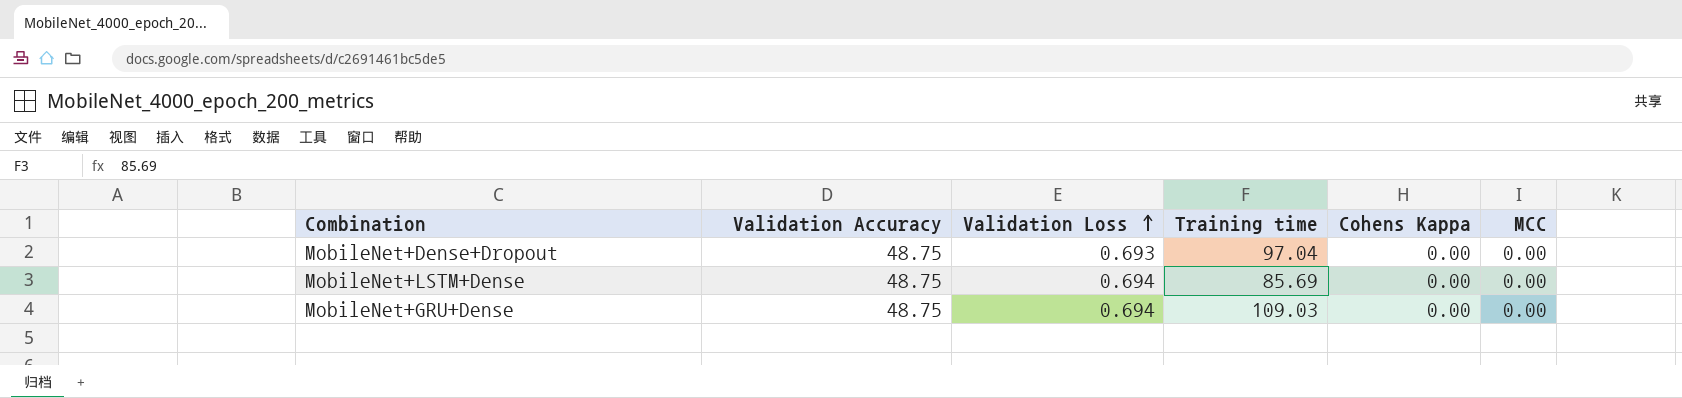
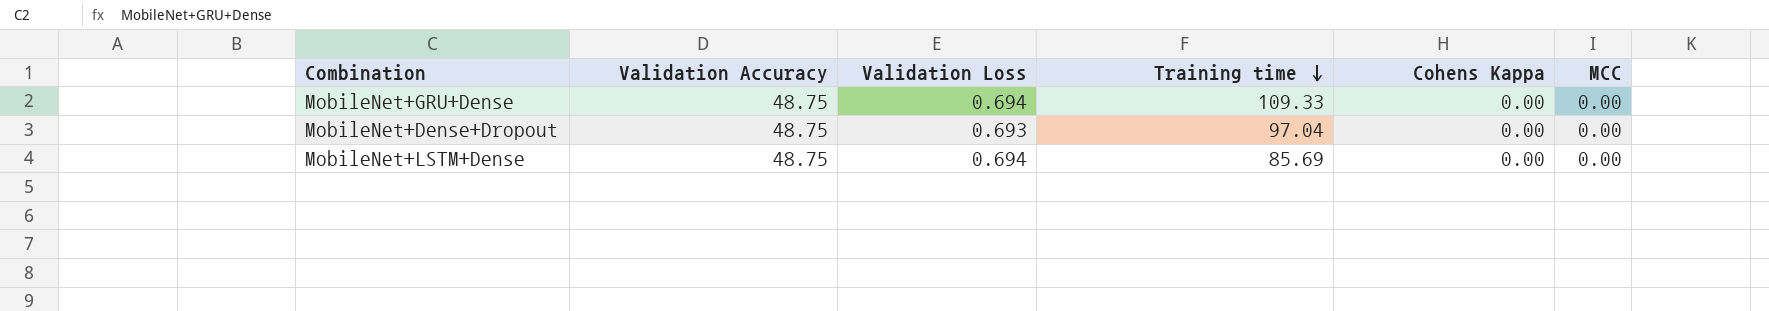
row order: Validation Loss ascending -> Training time descending
MobileNet+GRU+Dense | Training time: 109.03 -> 109.33

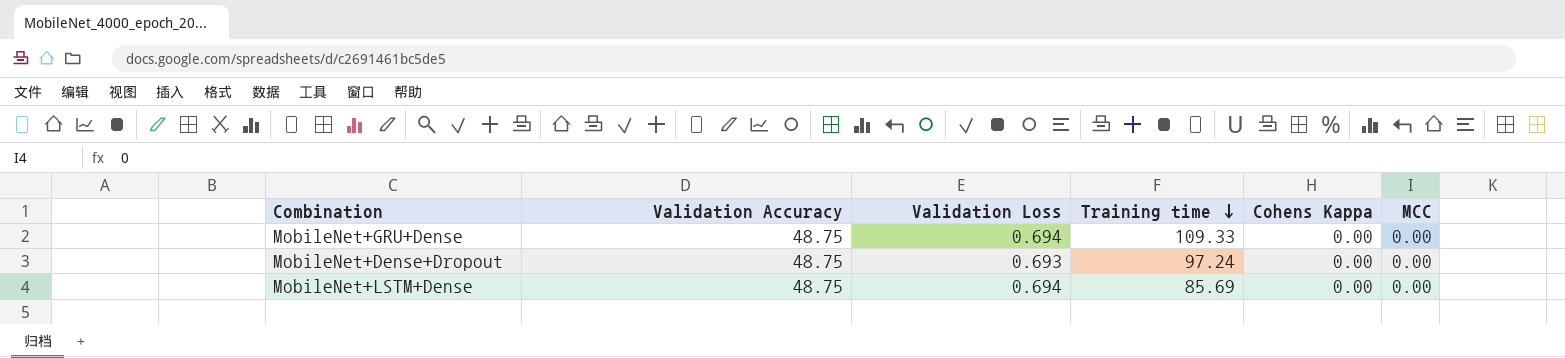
MobileNet+Dense+Dropout | Training time: 97.04 -> 97.24

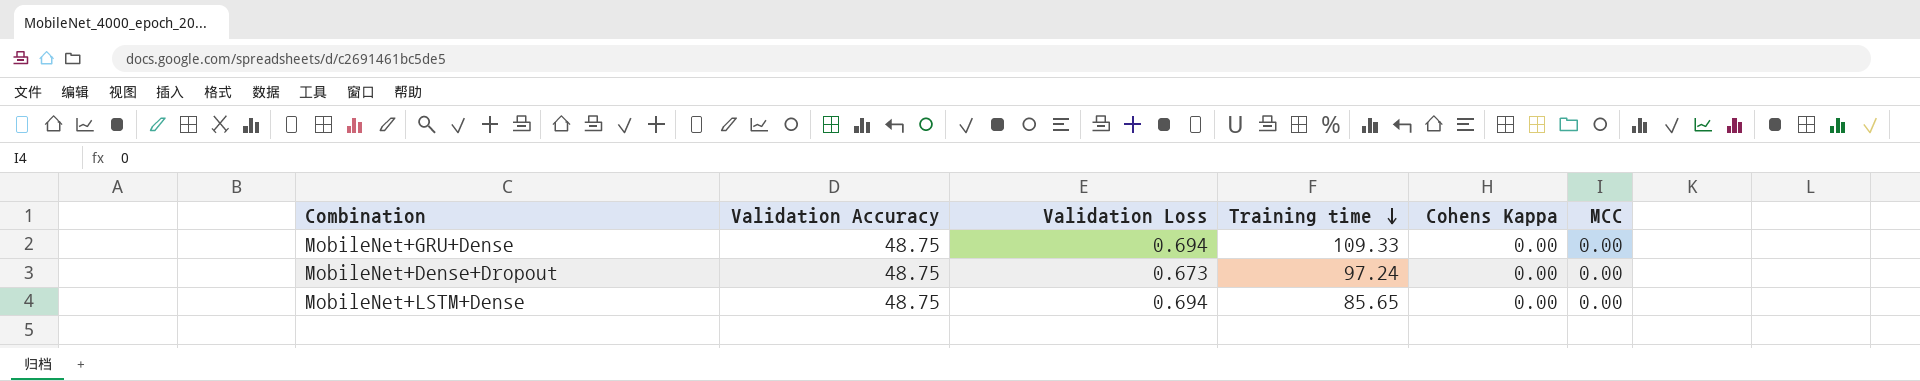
MobileNet+Dense+Dropout | Validation Loss: 0.693 -> 0.673
MobileNet+LSTM+Dense | Training time: 85.69 -> 85.65

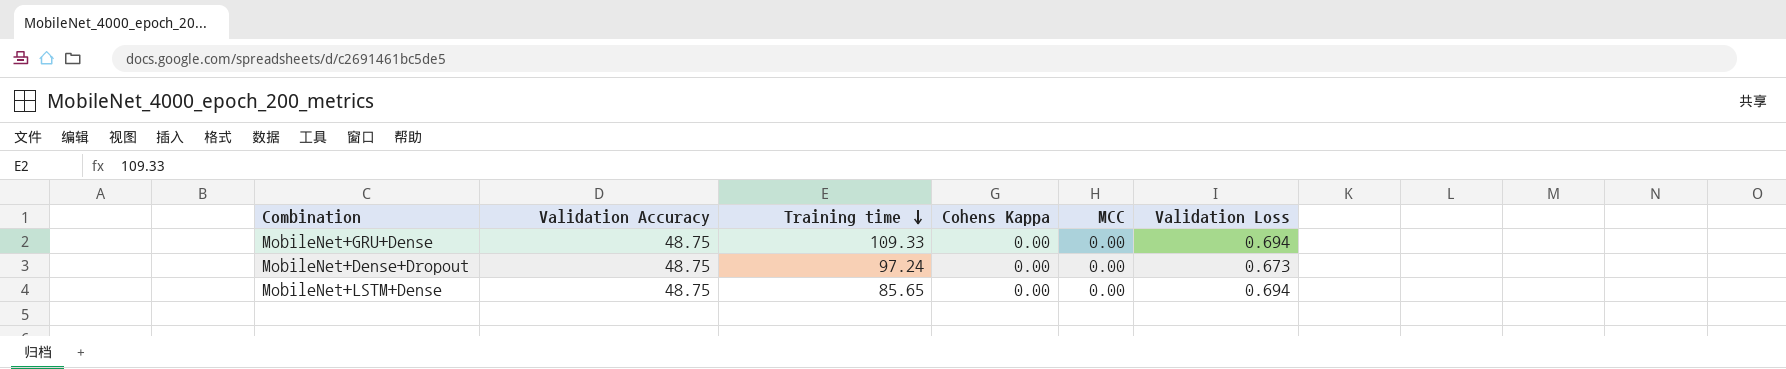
column Validation Loss | position: 3 -> 6

